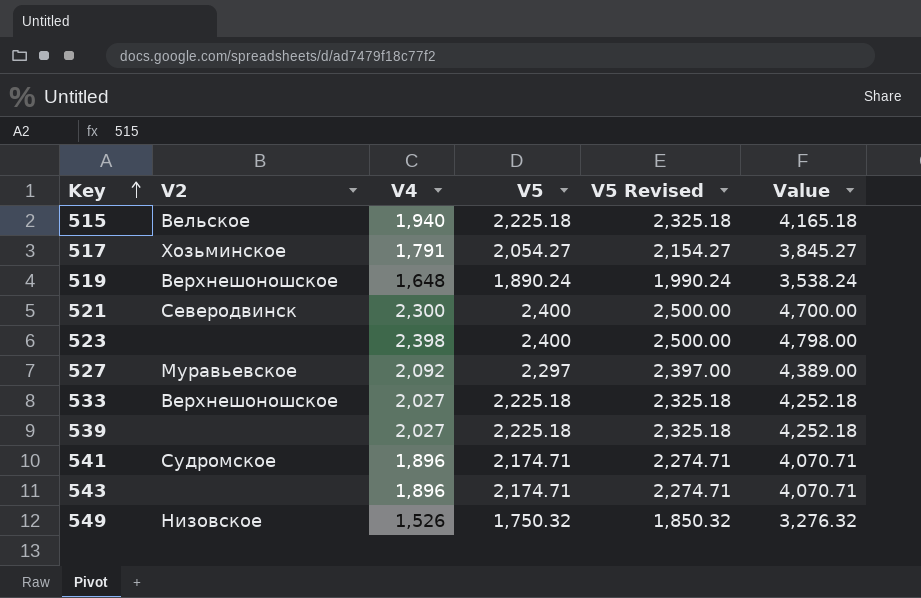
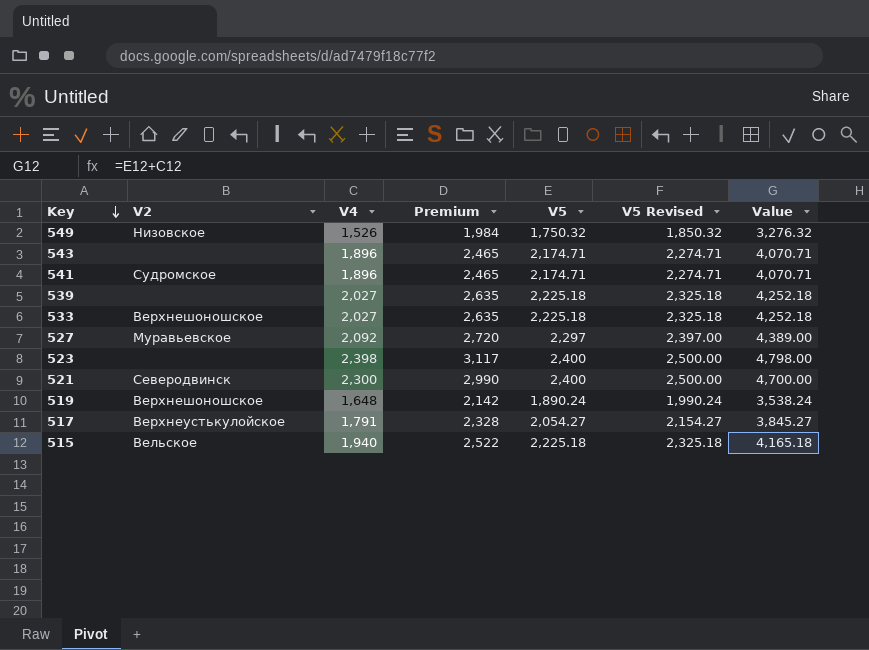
row order: Key ascending -> Key descending
column Premium | formula: none -> [V4] * 1.3
517 | V2: Хозьминское -> Верхнеустькулойское

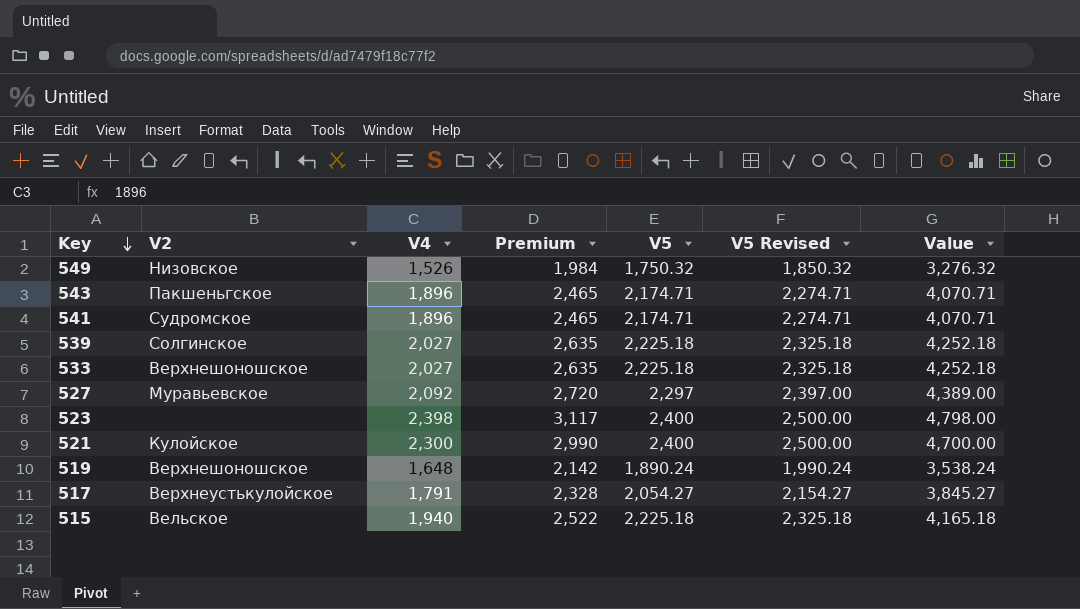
543 | V2: none -> Пакшеньгское
539 | V2: none -> Солгинское
521 | V2: Северодвинск -> Кулойское

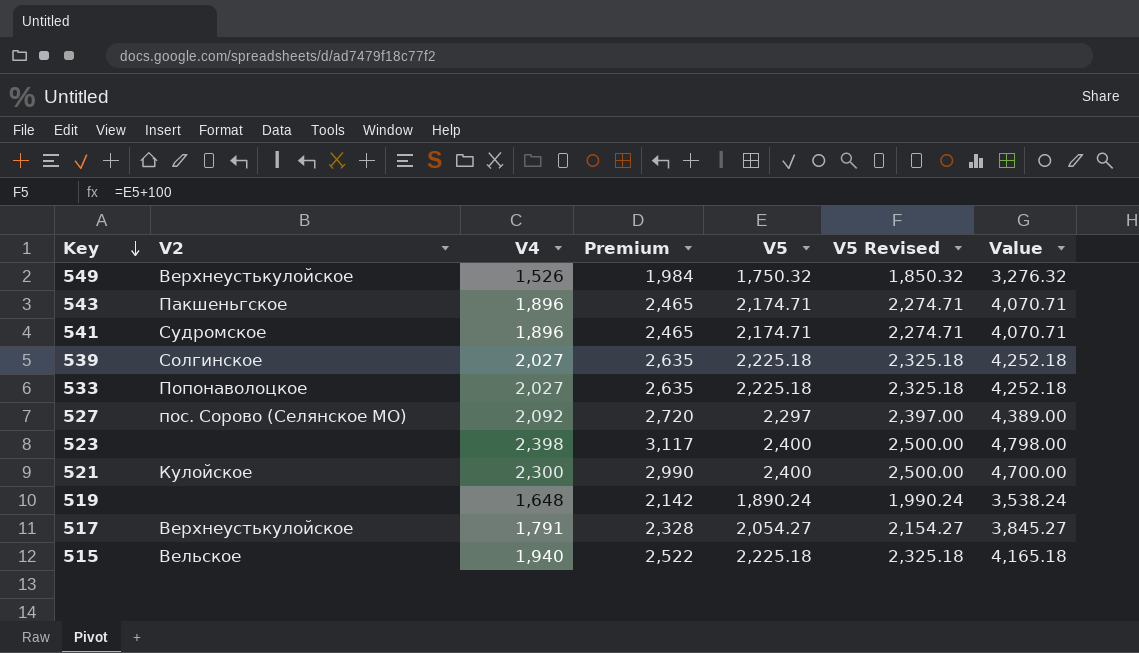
549 | V2: Низовское -> Верхнеустькулойское
533 | V2: Верхнешоношское -> Попонаволоцкое
527 | V2: Муравьевское -> пос. Сорово (Селянское МО)
519 | V2: Верхнешоношское -> none

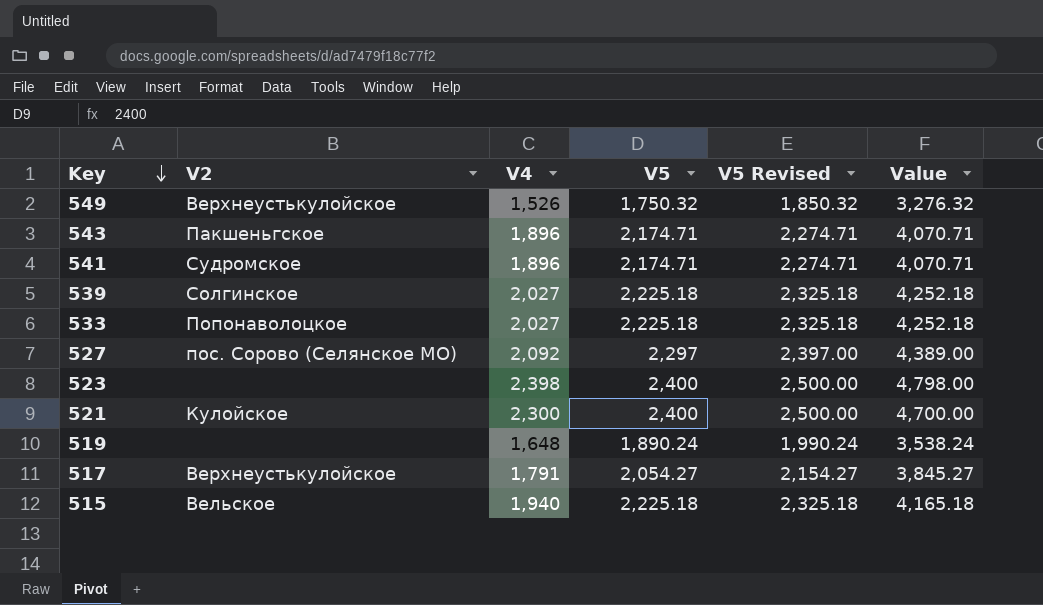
column Premium | formula: [V4] * 1.3 -> none

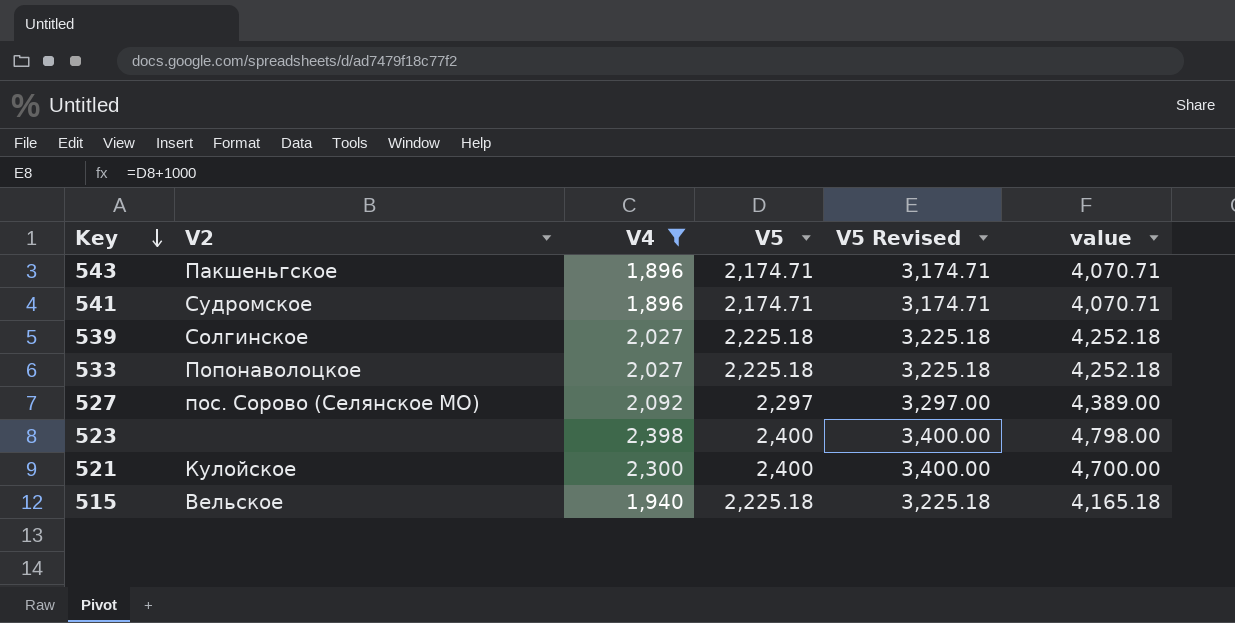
filter: none -> V4 >= 1,896
column V5 Revised | formula: [V5] + 100 -> [V5] + 1000
column name: Value -> value

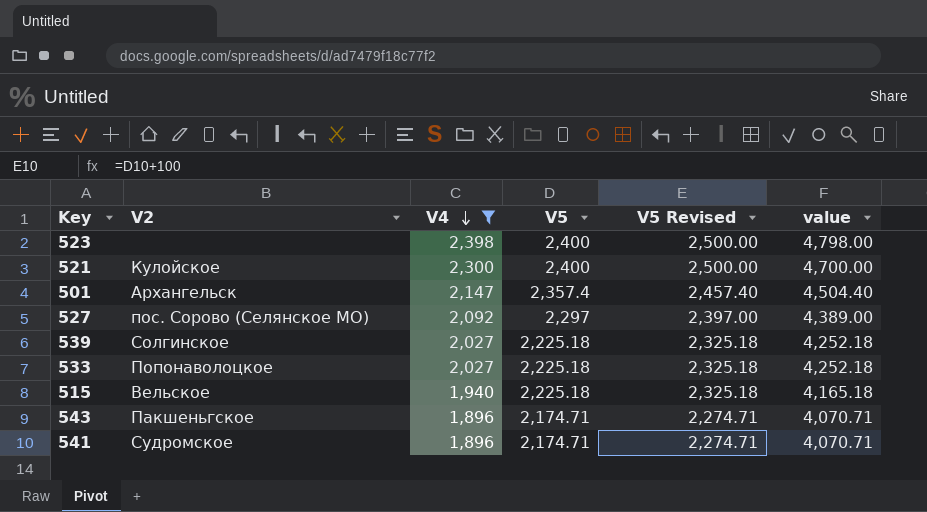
row order: Key descending -> V4 descending
column V5 Revised | formula: [V5] + 1000 -> [V5] + 100
row 501: none -> Архангельск | 2,147 | 2,357.4 | 2,457.40 | 4,504.40

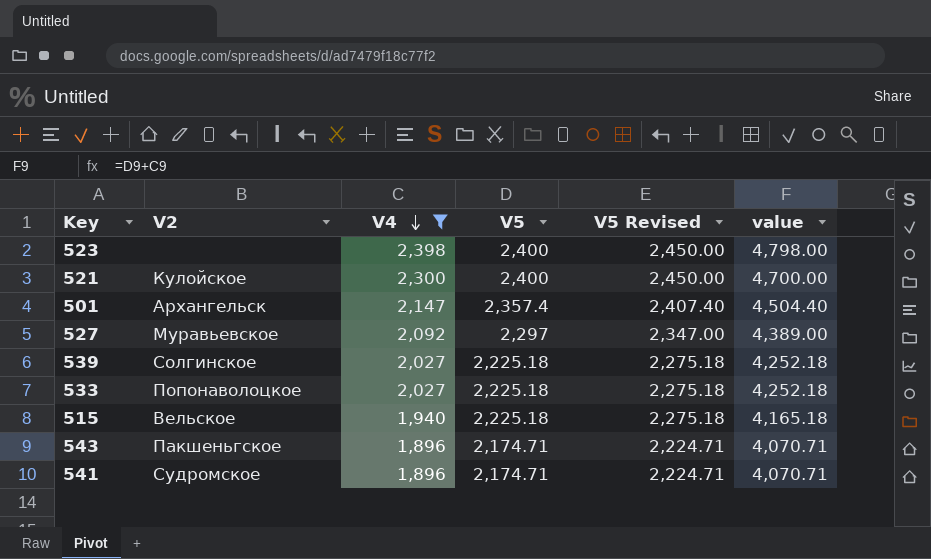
column V5 Revised | formula: [V5] + 100 -> [V5] + 50
527 | V2: пос. Сорово (Селянское МО) -> Муравьевское

